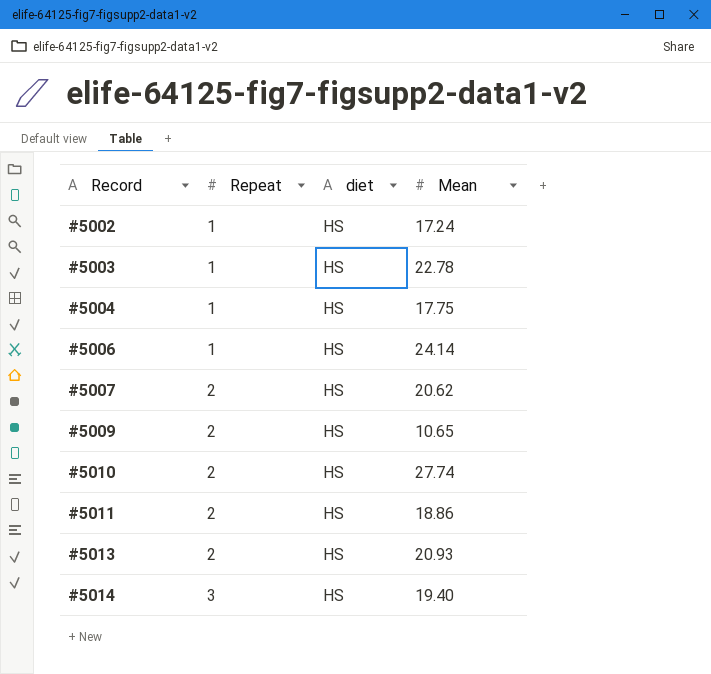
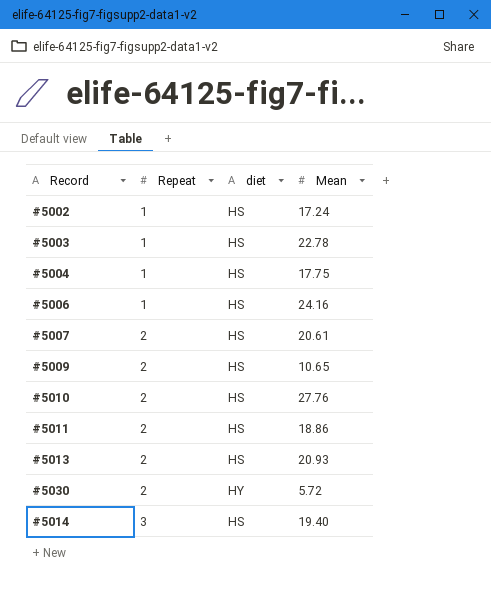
#5006 | Mean: 24.14 -> 24.16
#5007 | Mean: 20.62 -> 20.61
#5010 | Mean: 27.74 -> 27.76
row #5030: none -> 2 | HY | 5.72

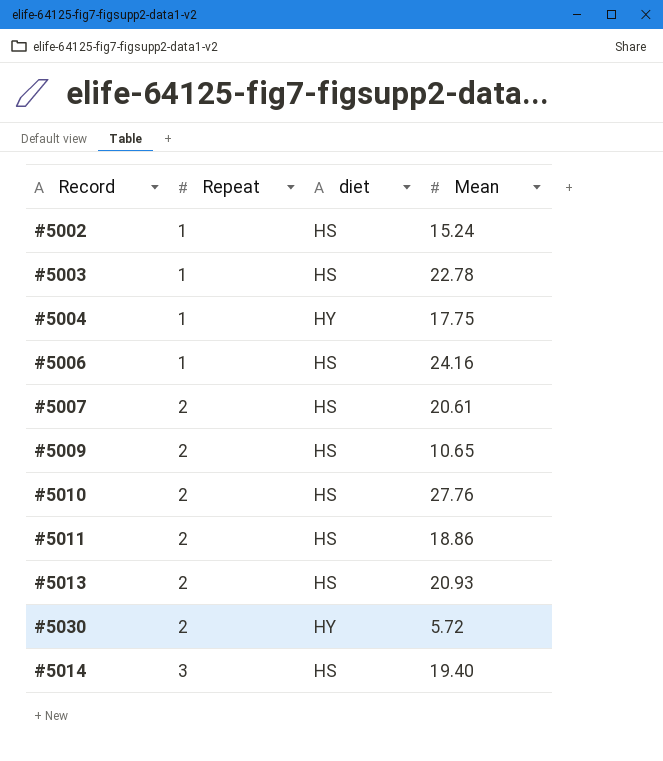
#5002 | Mean: 17.24 -> 15.24
#5004 | diet: HS -> HY

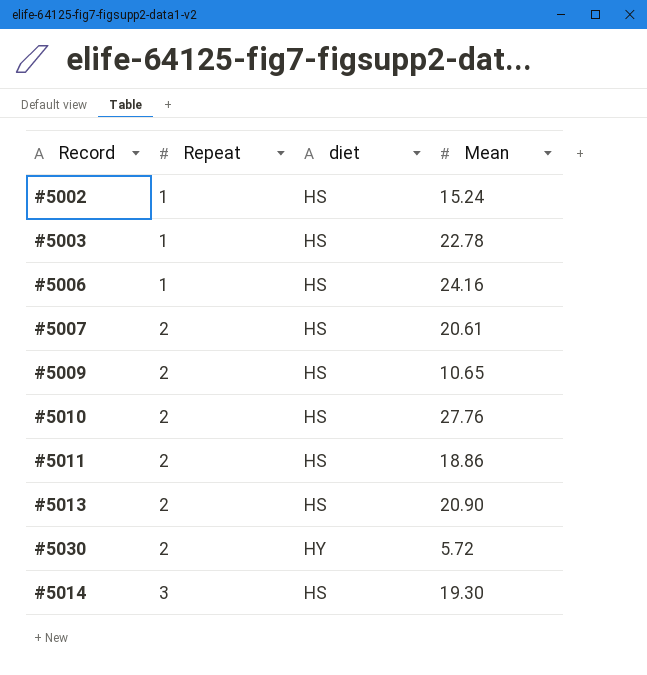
row #5004: 1 | HY | 17.75 -> none
#5013 | Mean: 20.93 -> 20.90
#5014 | Mean: 19.40 -> 19.30

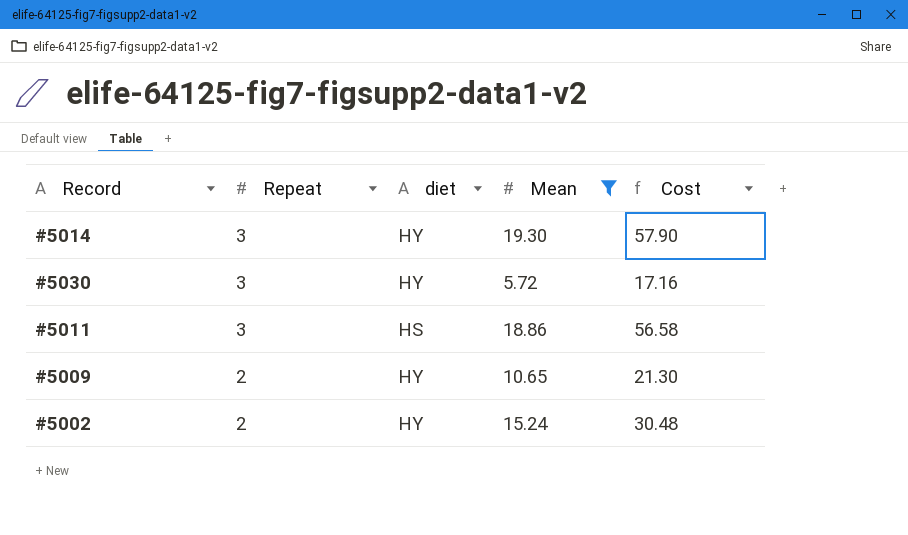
filter: none -> Mean <= 19.30
row order: Repeat ascending -> Repeat descending
column Cost | formula: none -> [Repeat] * [Mean]
#5014 | diet: HS -> HY
#5030 | Repeat: 2 -> 3
#5011 | Repeat: 2 -> 3
#5009 | diet: HS -> HY
#5002 | Repeat: 1 -> 2
#5002 | diet: HS -> HY

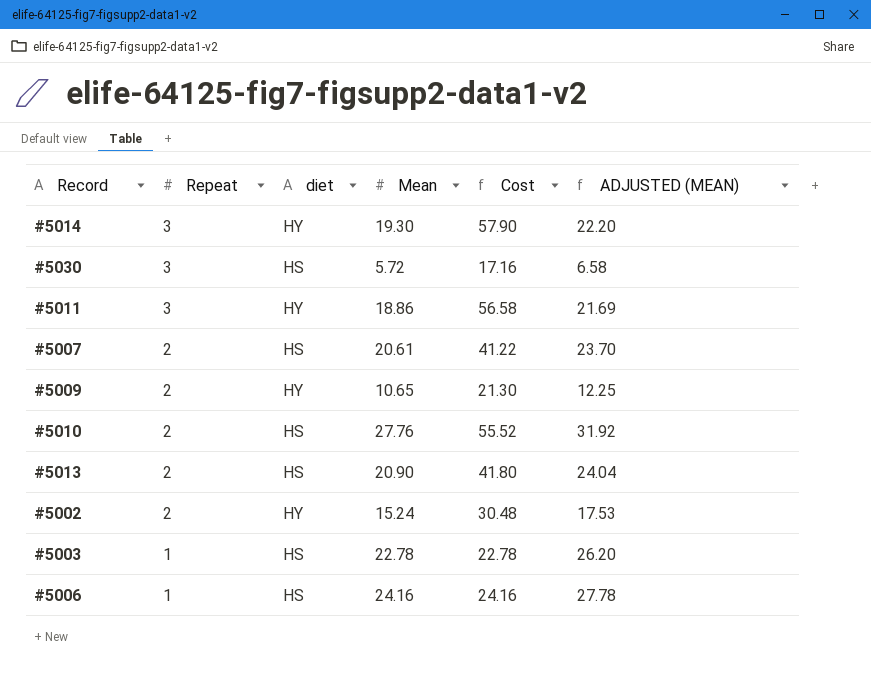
filter: Mean <= 19.30 -> none
column ADJUSTED (MEAN) | formula: none -> [Mean] * 1.15
#5030 | diet: HY -> HS
#5011 | diet: HS -> HY

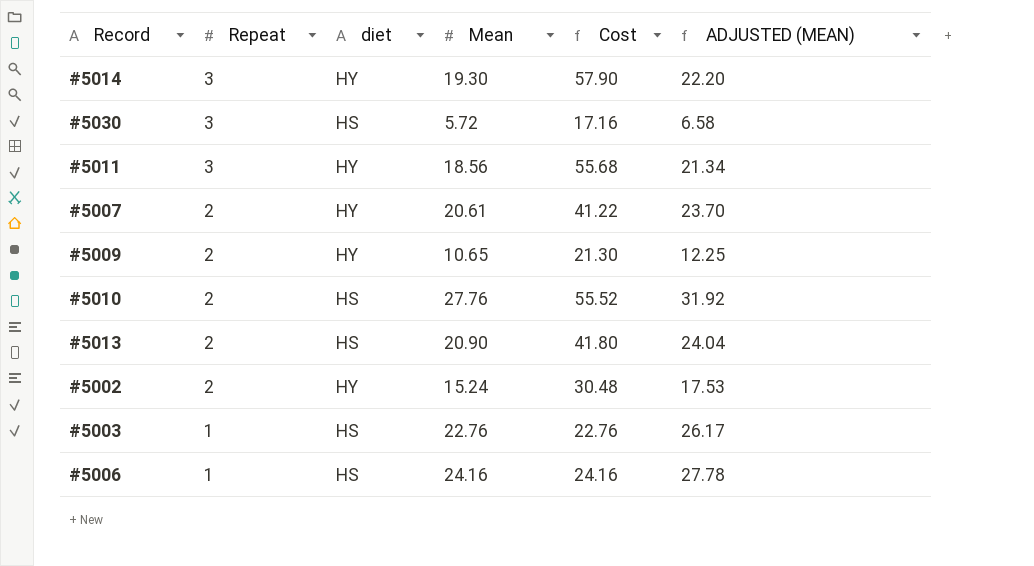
#5011 | Mean: 18.86 -> 18.56
#5011 | Cost: 56.58 -> 55.68
#5011 | ADJUSTED (MEAN): 21.69 -> 21.34
#5007 | diet: HS -> HY
#5003 | Mean: 22.78 -> 22.76
#5003 | Cost: 22.78 -> 22.76
#5003 | ADJUSTED (MEAN): 26.20 -> 26.17

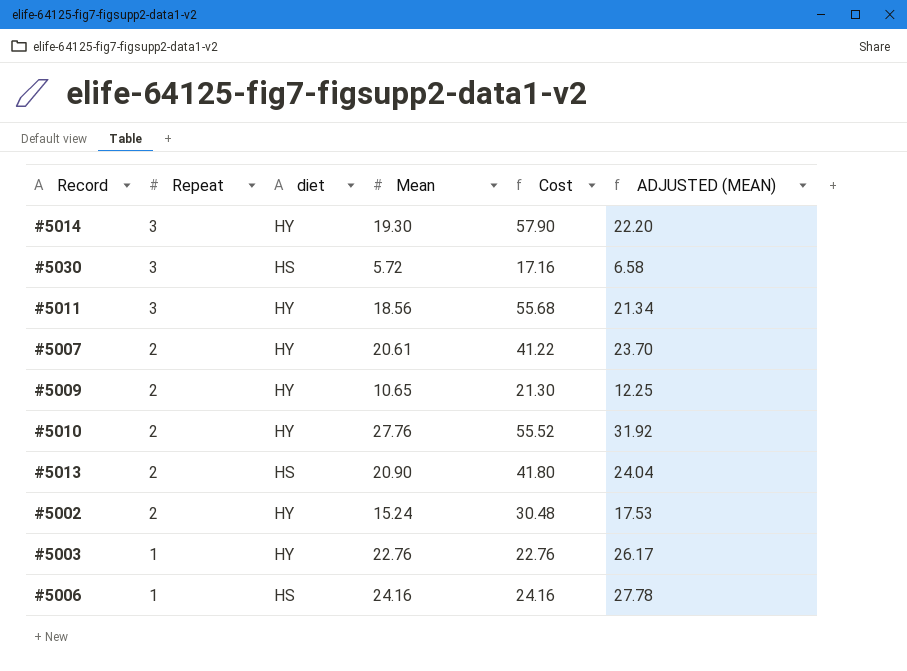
#5010 | diet: HS -> HY
#5003 | diet: HS -> HY

